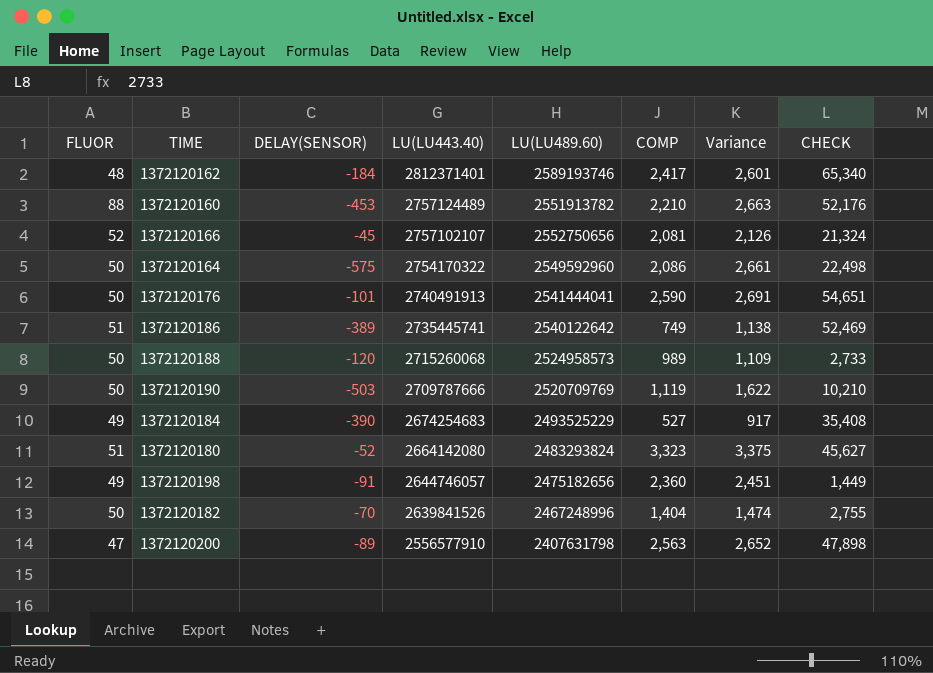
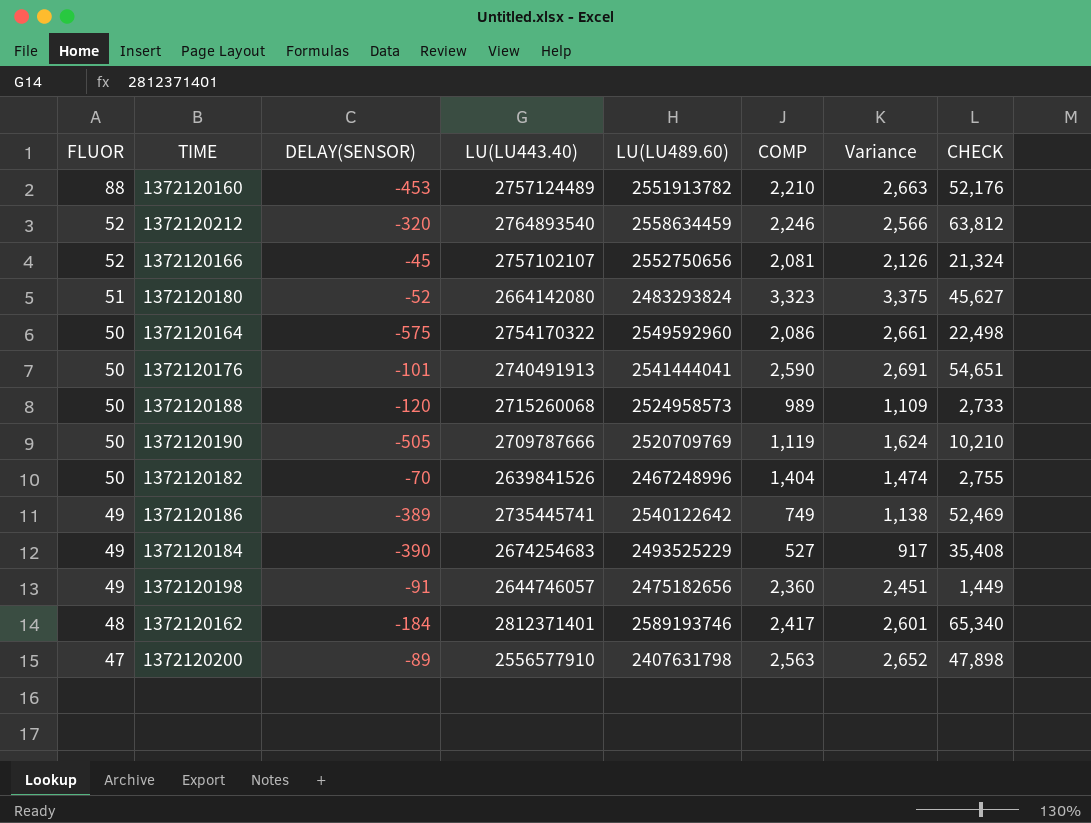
row order: LU(LU443.40) descending -> FLUOR descending
row 1372120212: none -> 52 | -320 | 2764893540 | 2558634459 | 2,246 | 2,566 | 63,812
1372120190 | DELAY(SENSOR): -503 -> -505
1372120190 | Variance: 1,622 -> 1,624
1372120186 | FLUOR: 51 -> 49

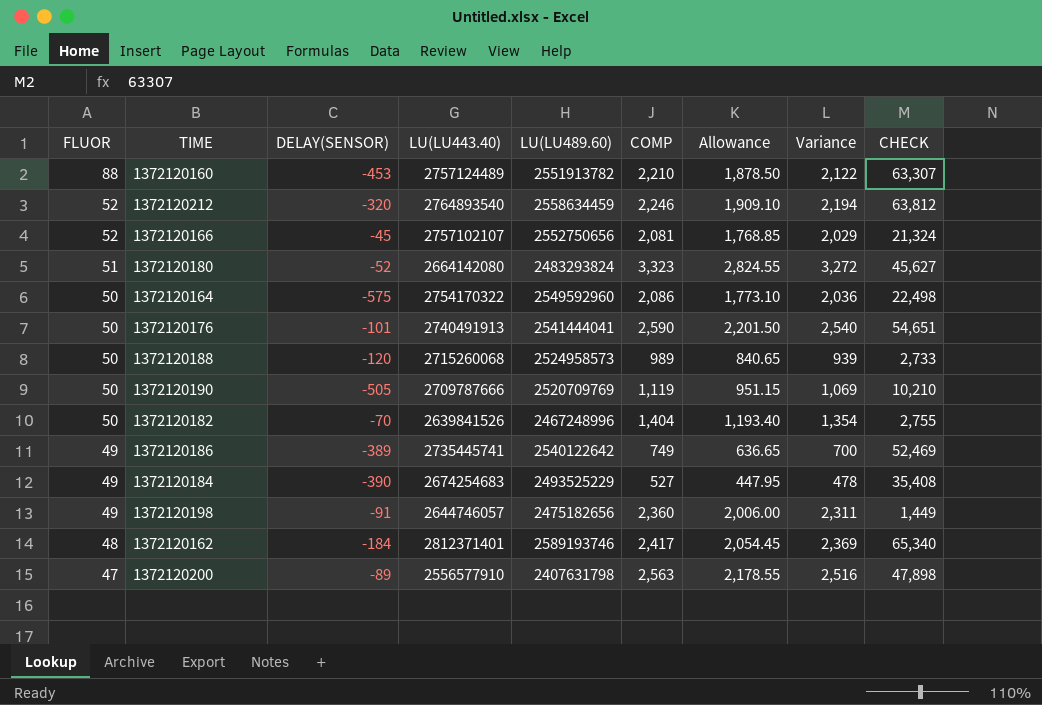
column Allowance | formula: none -> [COMP] * 0.85
column Variance | formula: [COMP] - [DELAY(SENSOR)] -> [COMP] - [FLUOR]
1372120160 | CHECK: 52,176 -> 63,307

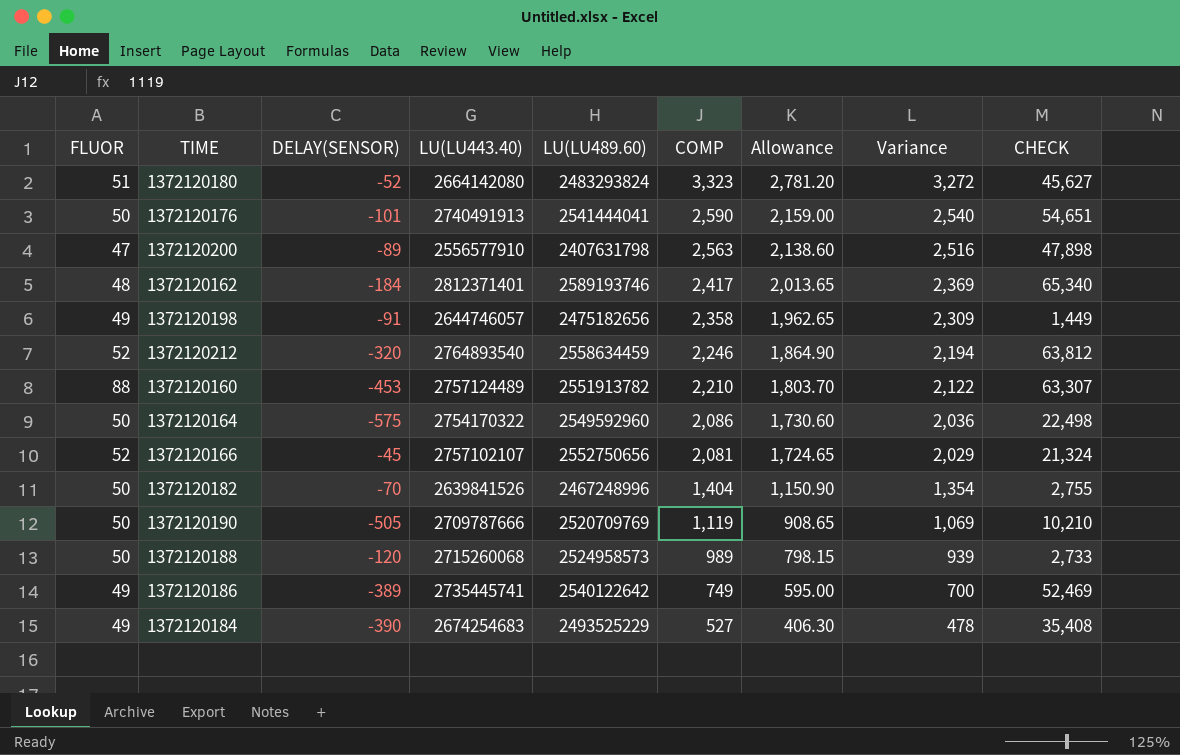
row order: FLUOR descending -> COMP descending
column Allowance | formula: [COMP] * 0.85 -> [Variance] * 0.85
1372120198 | COMP: 2,360 -> 2,358
1372120198 | Variance: 2,311 -> 2,309

